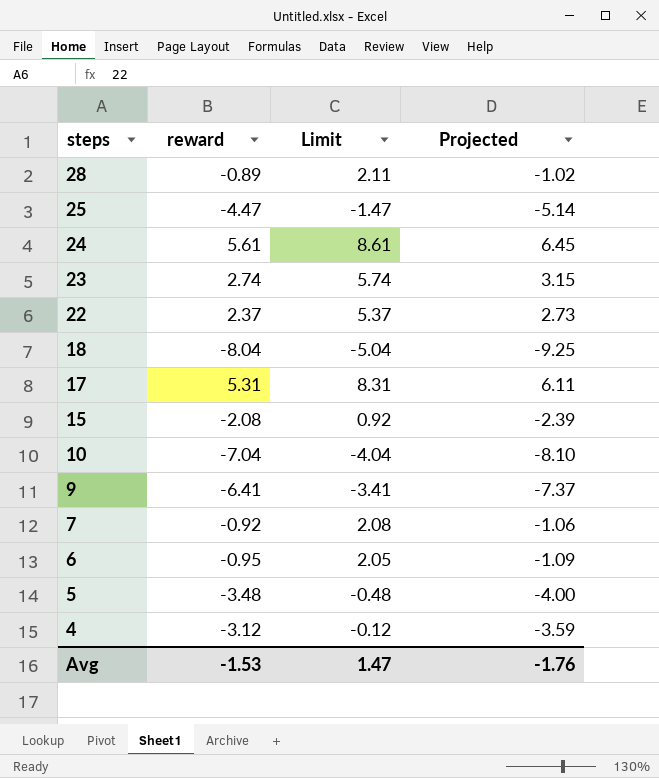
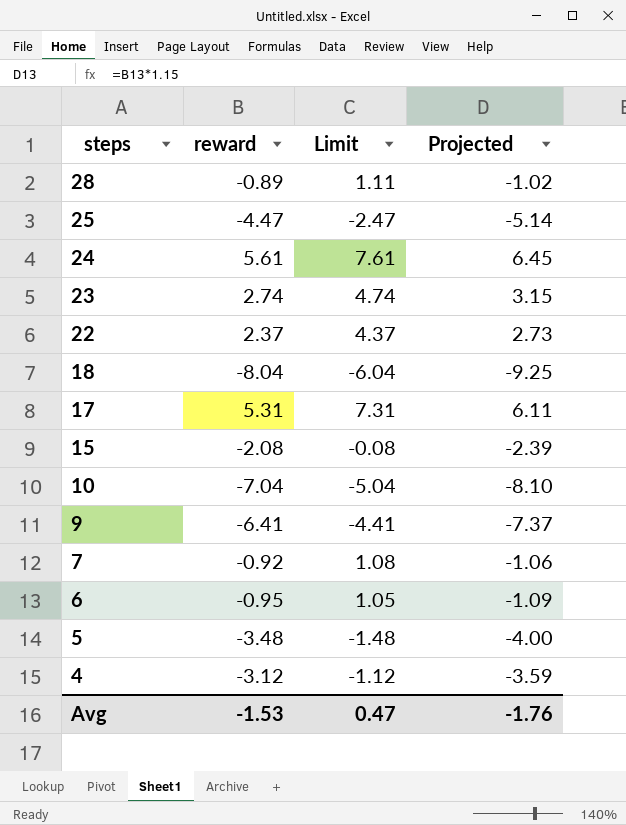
column Limit | formula: [reward] + 3 -> [reward] + 2
Avg | Limit: 1.47 -> 0.47

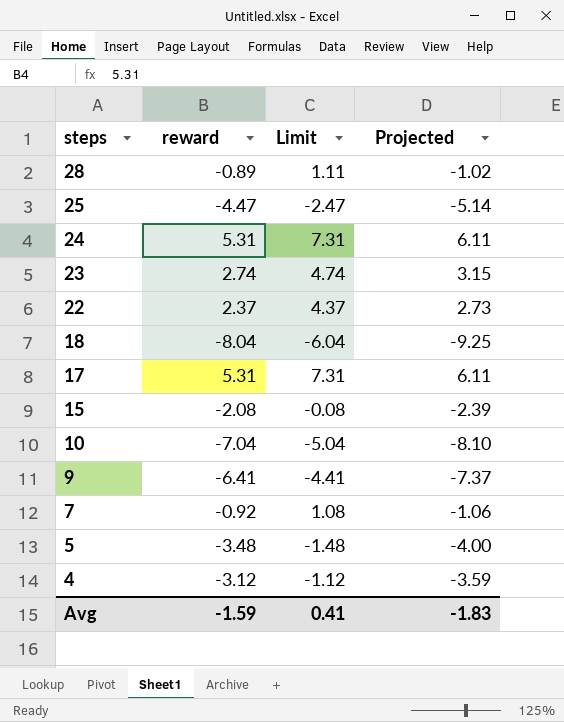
row 6: -0.95 | 1.05 | -1.09 -> none
24 | reward: 5.61 -> 5.31
24 | Limit: 7.61 -> 7.31
24 | Projected: 6.45 -> 6.11
Avg | reward: -1.53 -> -1.59
Avg | Limit: 0.47 -> 0.41
Avg | Projected: -1.76 -> -1.83

